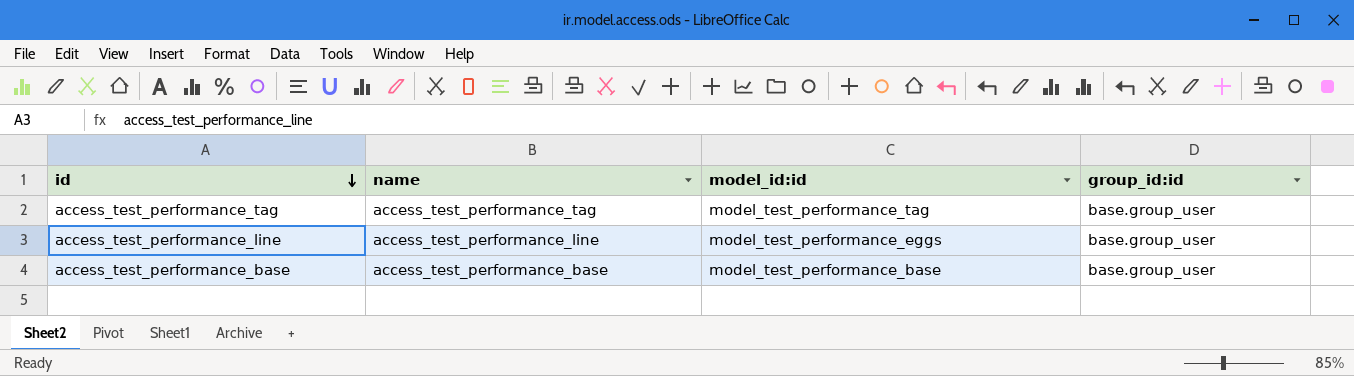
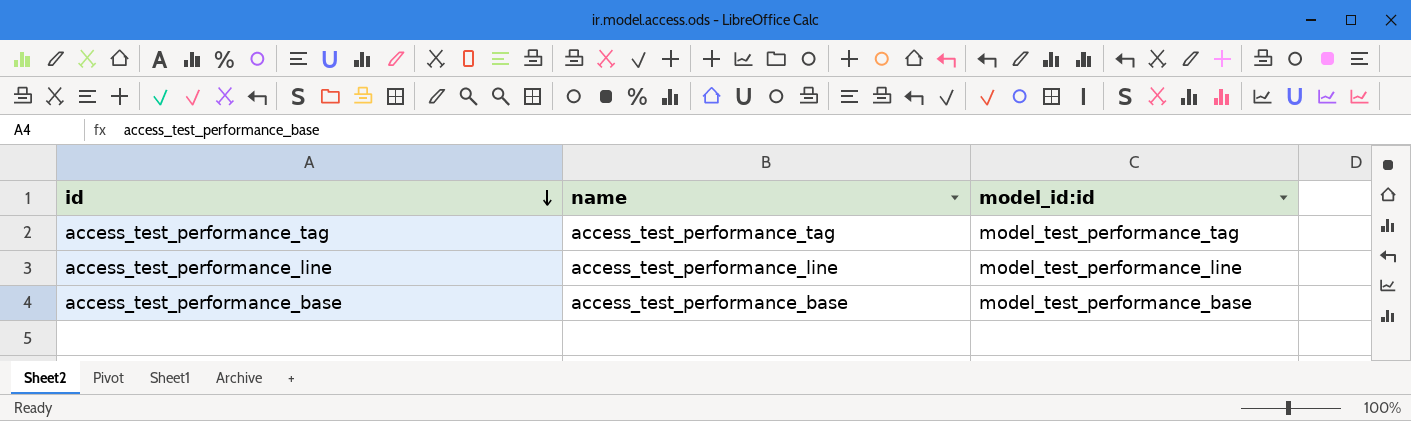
column group_id:id | position: 4 -> none
access_test_performance_line | model_id:id: model_test_performance_eggs -> model_test_performance_line

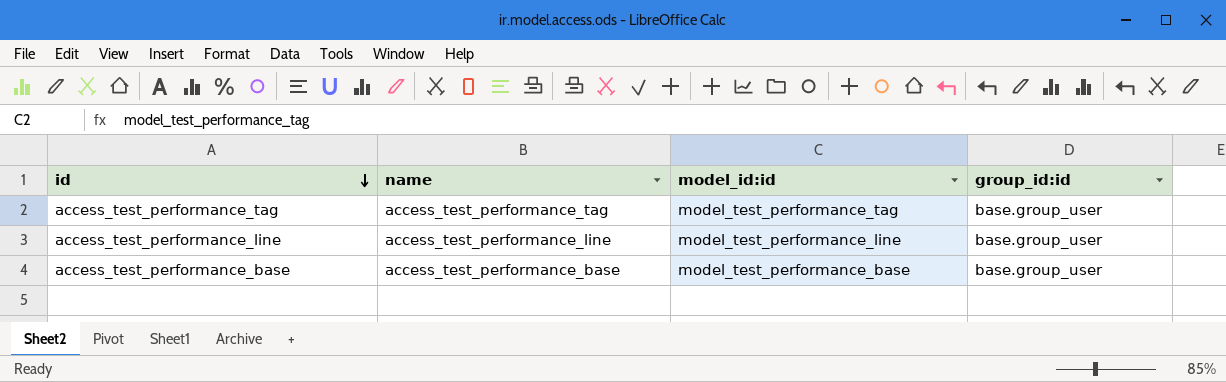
column group_id:id | position: none -> 4

